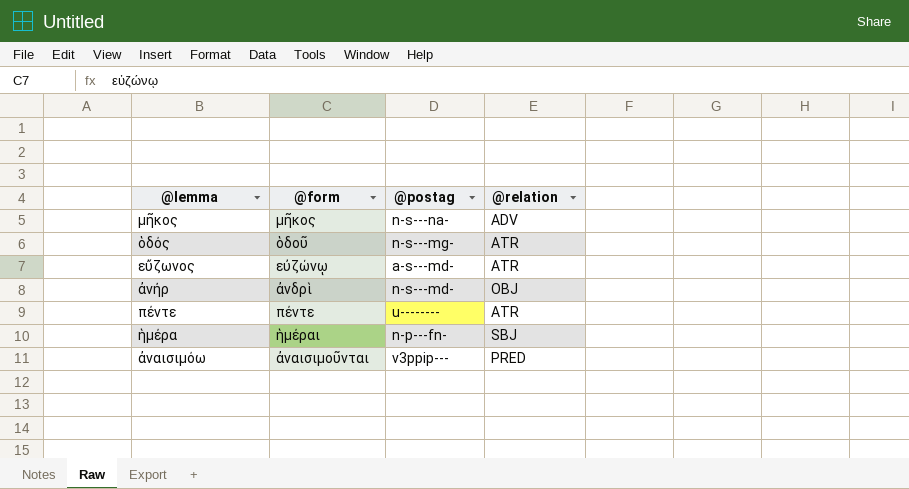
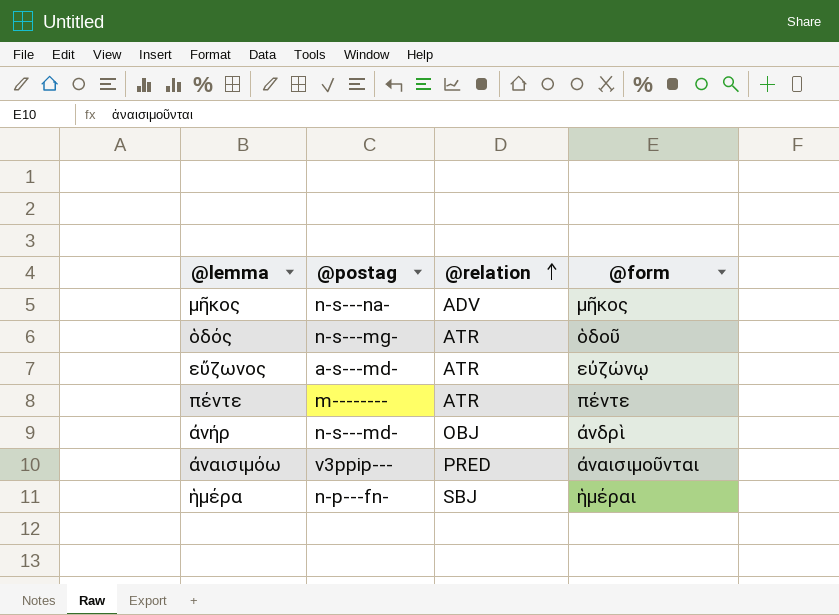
row order: none -> @relation ascending
column @form | position: 2 -> 4
πέντε | @postag: u-------- -> m--------

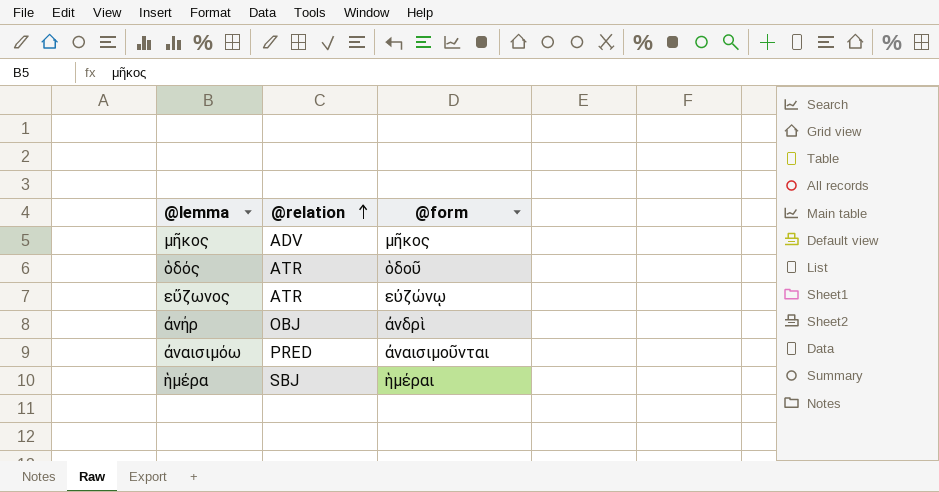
column @postag | position: 2 -> none
row πέντε: m-------- | ATR | πέντε -> none

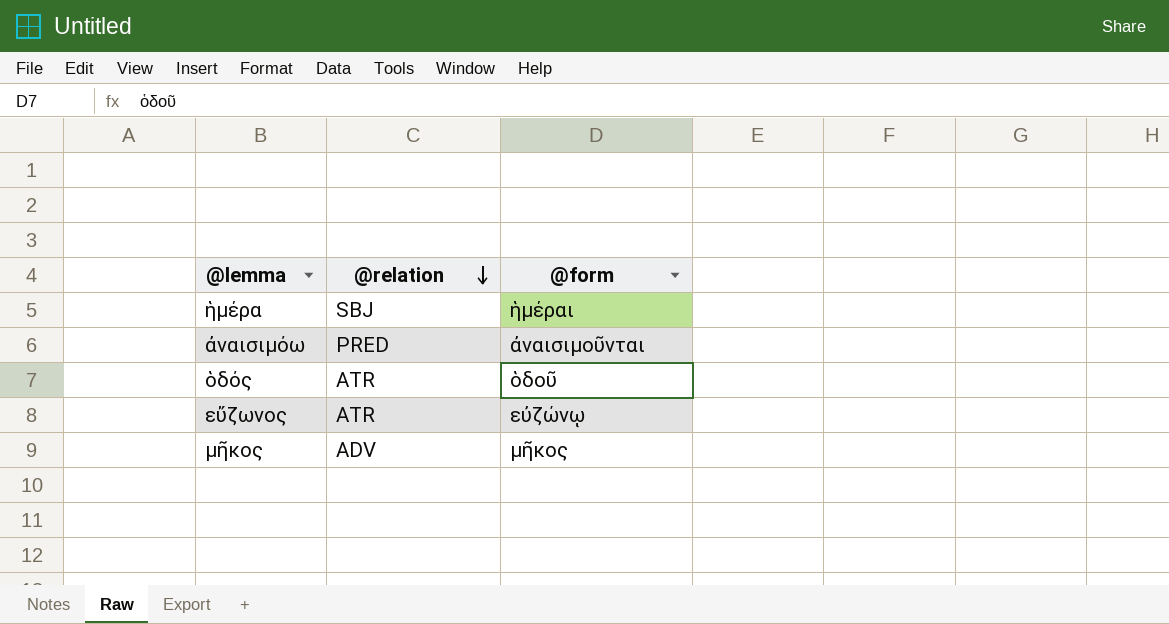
row order: @relation ascending -> @relation descending
row ἀνήρ: OBJ | ἀνδρὶ -> none

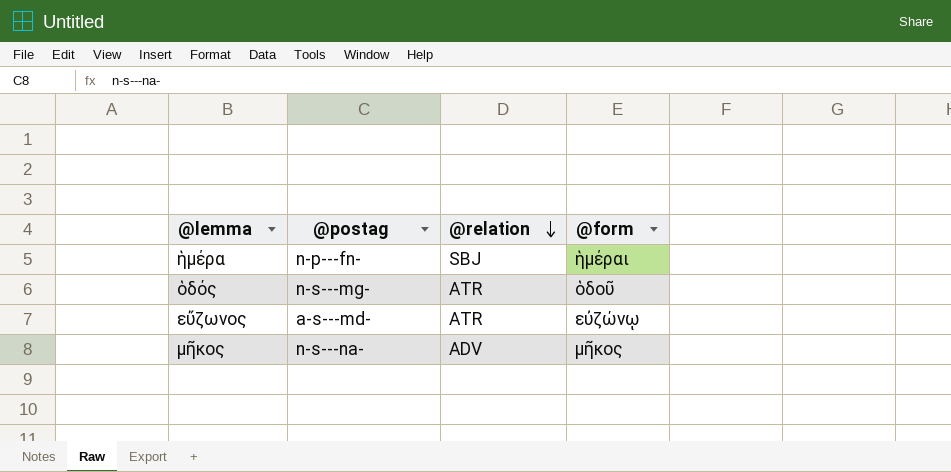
column @postag | position: none -> 2
row ἀναισιμόω: PRED | ἀναισιμοῦνται -> none

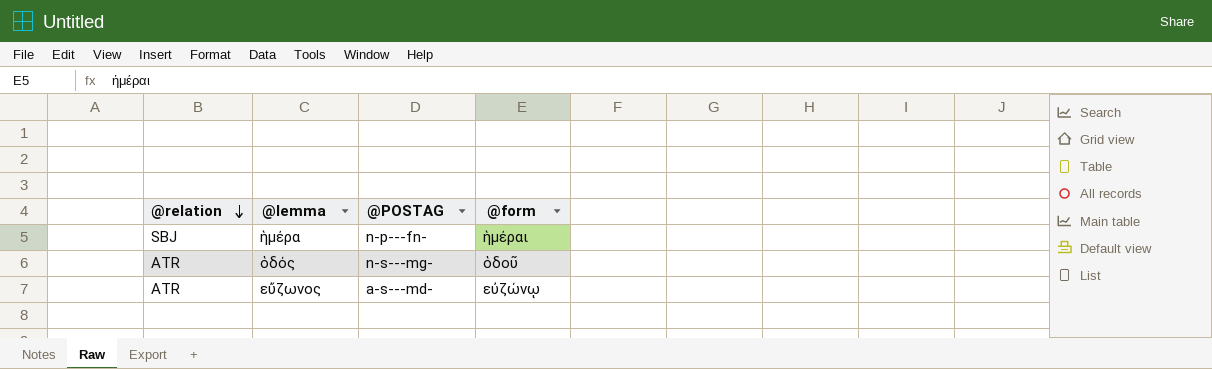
column @relation | position: 3 -> 1
column name: @postag -> @POSTAG
row μῆκος: n-s---na- | ADV | μῆκος -> none

